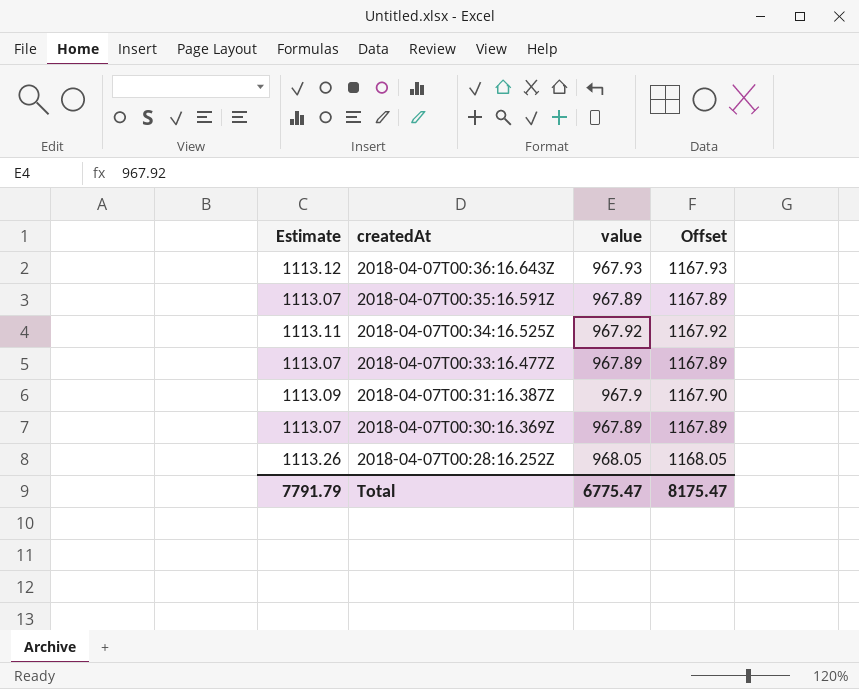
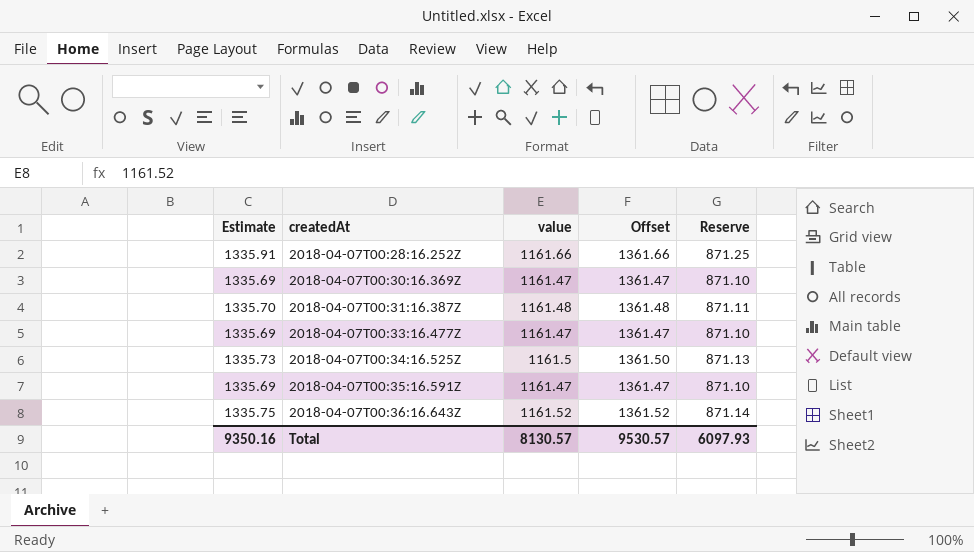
row order: createdAt descending -> createdAt ascending
column Reserve | formula: none -> [value] * 0.75
2018-04-07T00:28:16.252Z | Estimate: 1113.26 -> 1335.91
2018-04-07T00:28:16.252Z | value: 968.05 -> 1161.66
2018-04-07T00:28:16.252Z | Offset: 1168.05 -> 1361.66
2018-04-07T00:30:16.369Z | Estimate: 1113.07 -> 1335.69
2018-04-07T00:30:16.369Z | value: 967.89 -> 1161.47
2018-04-07T00:30:16.369Z | Offset: 1167.89 -> 1361.47
2018-04-07T00:31:16.387Z | Estimate: 1113.09 -> 1335.70
2018-04-07T00:31:16.387Z | value: 967.9 -> 1161.48
2018-04-07T00:31:16.387Z | Offset: 1167.90 -> 1361.48
2018-04-07T00:33:16.477Z | Estimate: 1113.07 -> 1335.69
2018-04-07T00:33:16.477Z | value: 967.89 -> 1161.47
2018-04-07T00:33:16.477Z | Offset: 1167.89 -> 1361.47
2018-04-07T00:34:16.525Z | Estimate: 1113.11 -> 1335.73
2018-04-07T00:34:16.525Z | value: 967.92 -> 1161.5
2018-04-07T00:34:16.525Z | Offset: 1167.92 -> 1361.50
2018-04-07T00:35:16.591Z | Estimate: 1113.07 -> 1335.69
2018-04-07T00:35:16.591Z | value: 967.89 -> 1161.47
2018-04-07T00:35:16.591Z | Offset: 1167.89 -> 1361.47
2018-04-07T00:36:16.643Z | Estimate: 1113.12 -> 1335.75
2018-04-07T00:36:16.643Z | value: 967.93 -> 1161.52
2018-04-07T00:36:16.643Z | Offset: 1167.93 -> 1361.52
Total | Estimate: 7791.79 -> 9350.16
Total | value: 6775.47 -> 8130.57
Total | Offset: 8175.47 -> 9530.57

